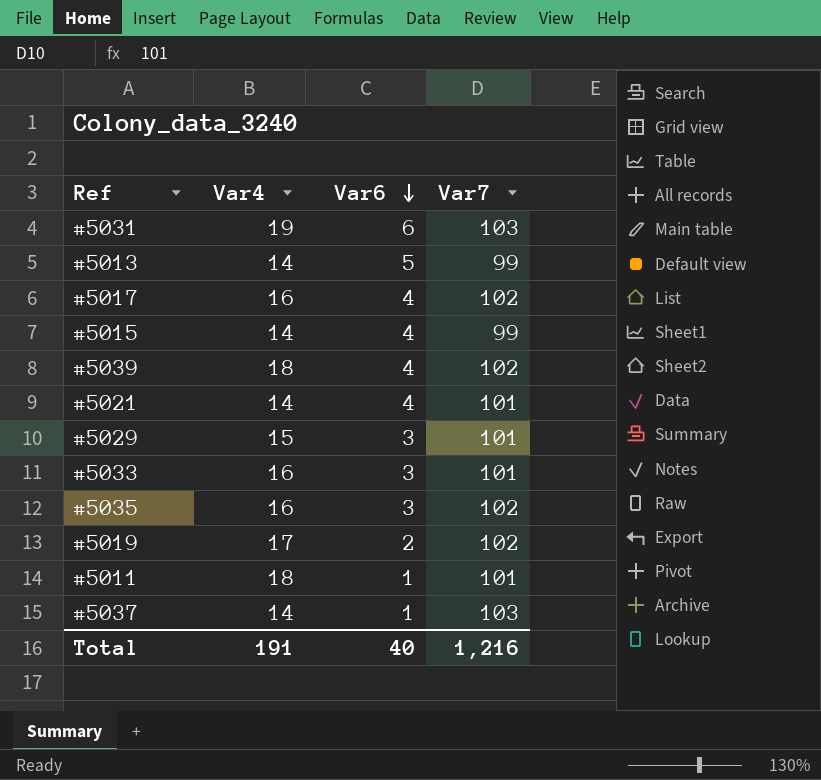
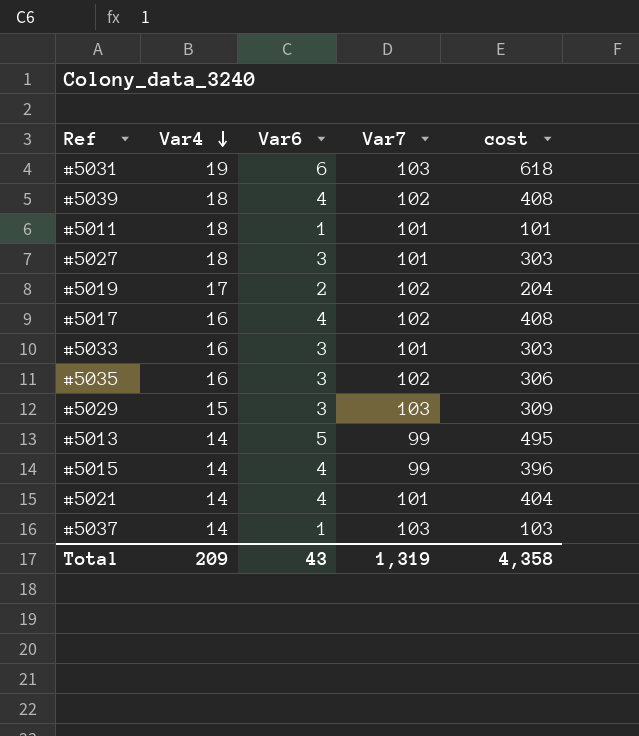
row order: Var6 descending -> Var4 descending
column cost | formula: none -> [Var6] * [Var7]
row #5027: none -> 18 | 3 | 101 | 303
#5029 | Var7: 101 -> 103
Total | Var4: 191 -> 209
Total | Var6: 40 -> 43
Total | Var7: 1,216 -> 1,319

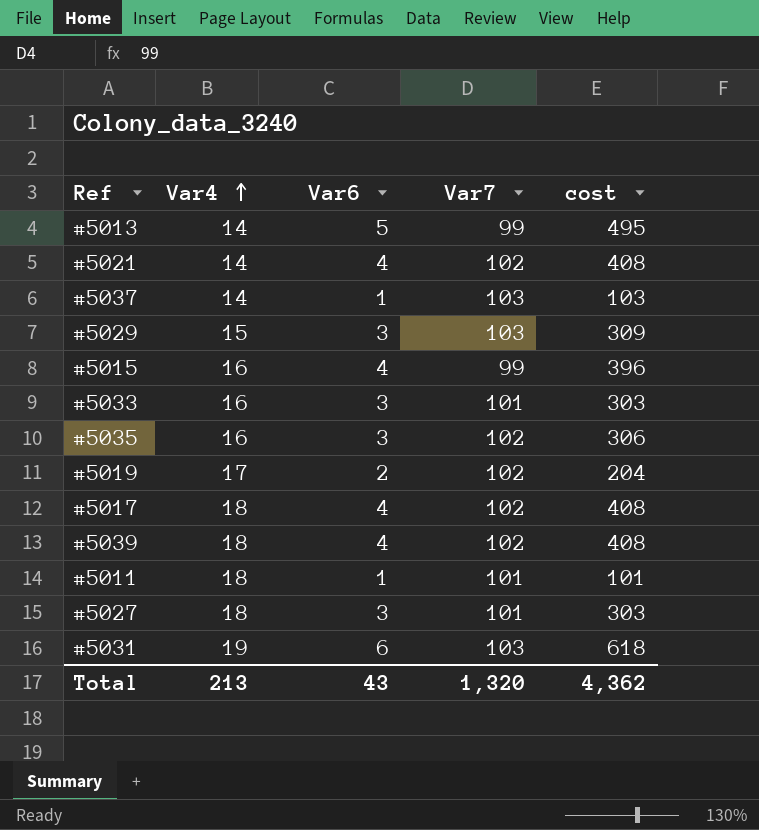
row order: Var4 descending -> Var4 ascending
#5021 | Var7: 101 -> 102
#5021 | cost: 404 -> 408
#5015 | Var4: 14 -> 16
#5017 | Var4: 16 -> 18
Total | Var4: 209 -> 213
Total | Var7: 1,319 -> 1,320
Total | cost: 4,358 -> 4,362

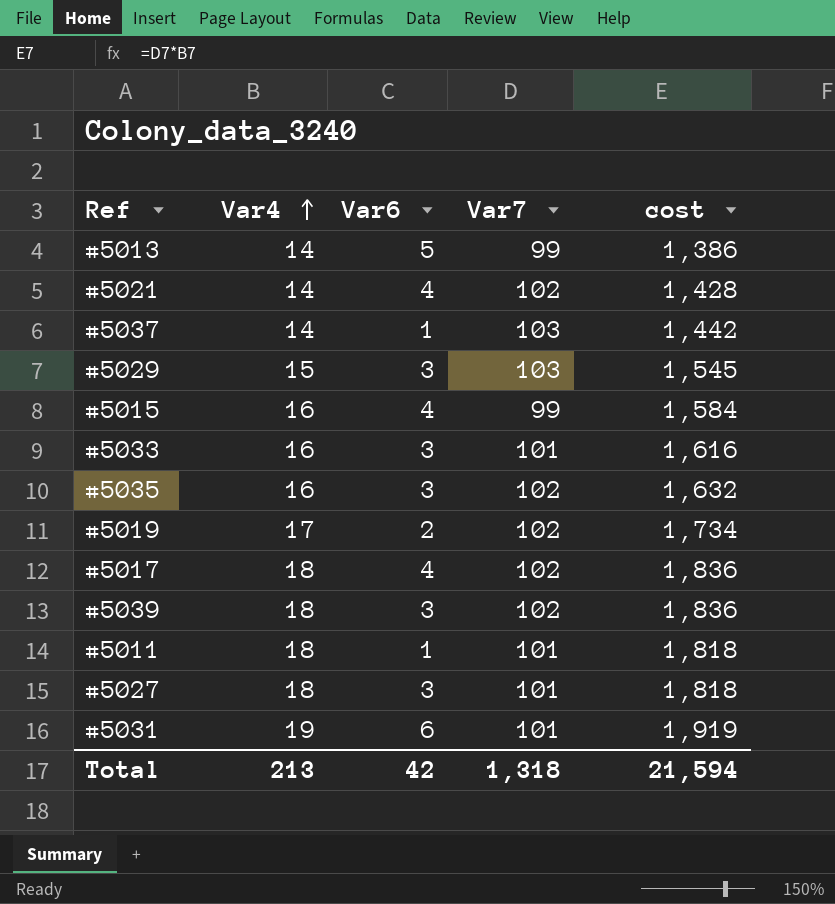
column cost | formula: [Var6] * [Var7] -> [Var4] * [Var7]
#5039 | Var6: 4 -> 3
#5031 | Var7: 103 -> 101
Total | Var6: 43 -> 42
Total | Var7: 1,320 -> 1,318
Total | cost: 4,362 -> 21,594

